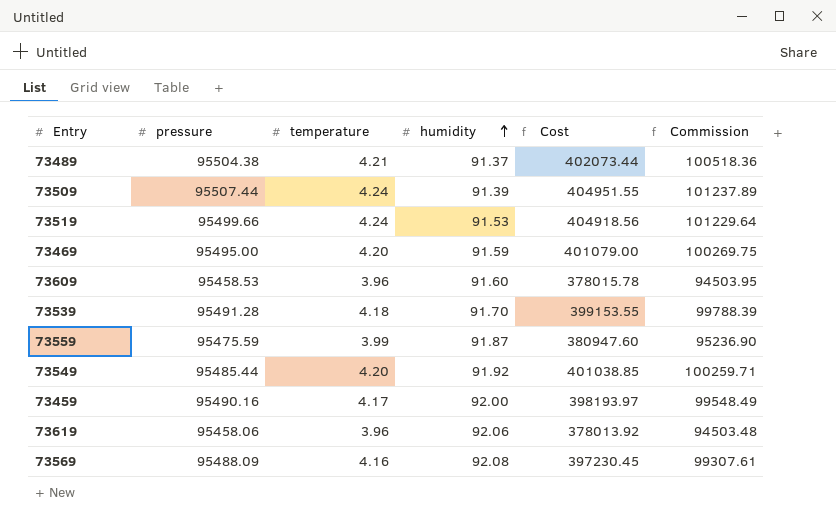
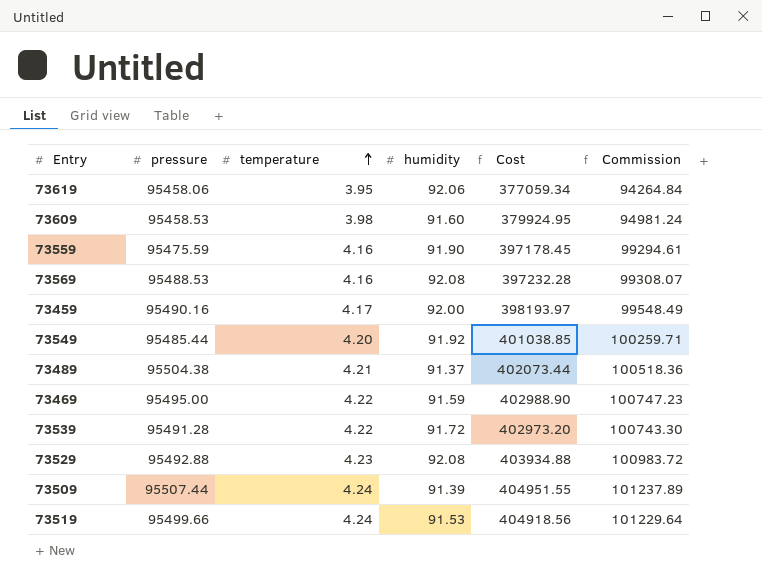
row order: humidity ascending -> temperature ascending
73619 | temperature: 3.96 -> 3.95
73619 | Cost: 378013.92 -> 377059.34
73619 | Commission: 94503.48 -> 94264.84
73609 | temperature: 3.96 -> 3.98
73609 | Cost: 378015.78 -> 379924.95
73609 | Commission: 94503.95 -> 94981.24
73559 | temperature: 3.99 -> 4.16
73559 | humidity: 91.87 -> 91.90
73559 | Cost: 380947.60 -> 397178.45
73559 | Commission: 95236.90 -> 99294.61
73569 | pressure: 95488.09 -> 95488.53
73569 | Cost: 397230.45 -> 397232.28
73569 | Commission: 99307.61 -> 99308.07
73469 | temperature: 4.20 -> 4.22
73469 | Cost: 401079.00 -> 402988.90
73469 | Commission: 100269.75 -> 100747.23
73539 | temperature: 4.18 -> 4.22
73539 | humidity: 91.70 -> 91.72
73539 | Cost: 399153.55 -> 402973.20
73539 | Commission: 99788.39 -> 100743.30
row 73529: none -> 95492.88 | 4.23 | 92.08 | 403934.88 | 100983.72

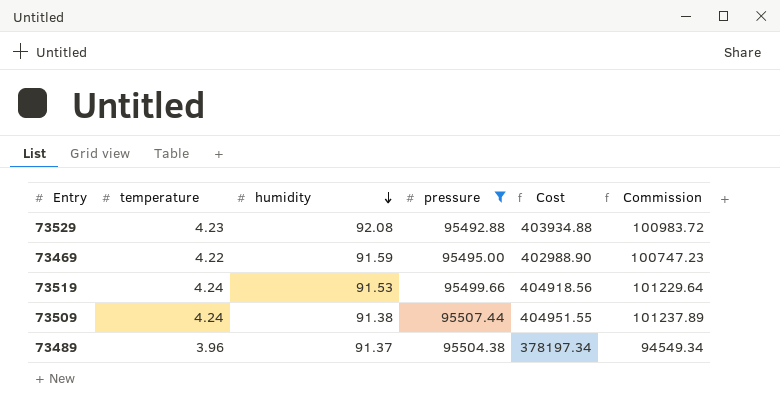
filter: none -> pressure >= 95492.88
row order: temperature ascending -> humidity descending
column pressure | position: 2 -> 4
73509 | humidity: 91.39 -> 91.38
73489 | temperature: 4.21 -> 3.96
73489 | Cost: 402073.44 -> 378197.34
73489 | Commission: 100518.36 -> 94549.34

